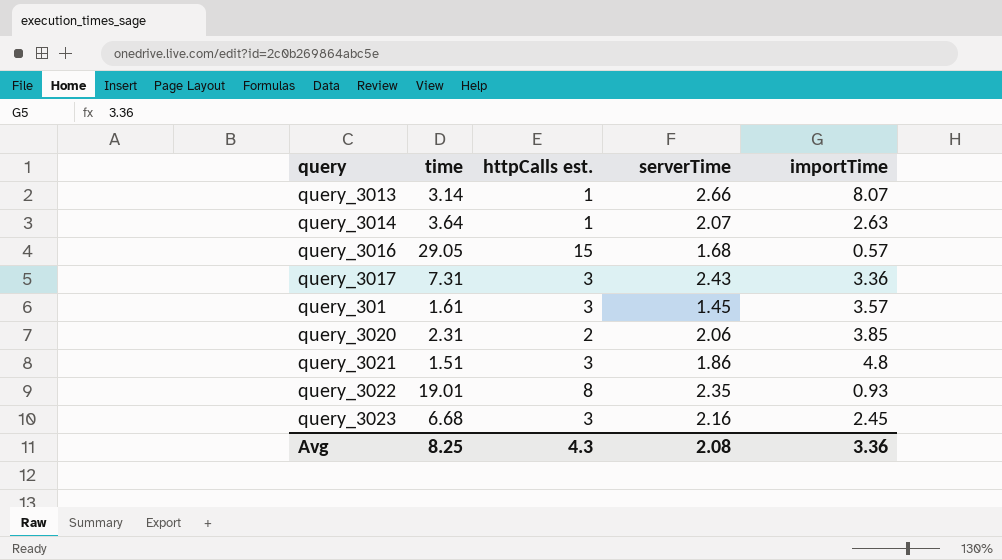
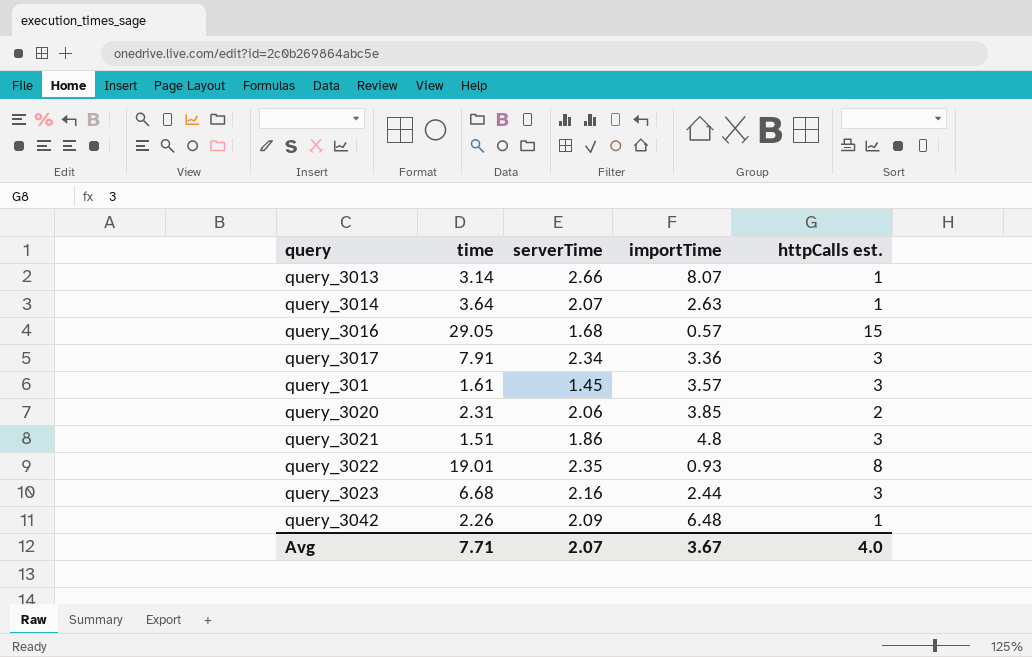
column httpCalls est. | position: 3 -> 5
query_3017 | time: 7.31 -> 7.91
query_3017 | serverTime: 2.43 -> 2.34
query_3023 | importTime: 2.45 -> 2.44
row query_3042: none -> 2.26 | 2.09 | 6.48 | 1
Avg | time: 8.25 -> 7.71
Avg | serverTime: 2.08 -> 2.07
Avg | importTime: 3.36 -> 3.67
Avg | httpCalls est.: 4.3 -> 4.0

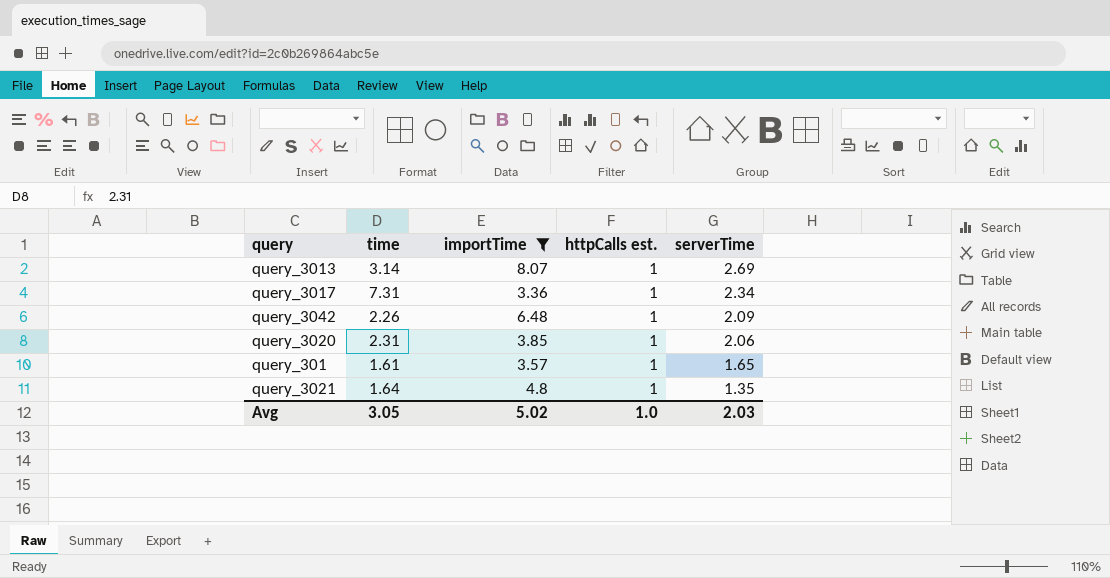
filter: none -> importTime >= 3.36
row order: none -> serverTime descending
column serverTime | position: 3 -> 5
query_3013 | serverTime: 2.66 -> 2.69
query_3017 | time: 7.91 -> 7.31
query_3017 | httpCalls est.: 3 -> 1
query_3020 | httpCalls est.: 2 -> 1
query_301 | httpCalls est.: 3 -> 1
query_301 | serverTime: 1.45 -> 1.65
query_3021 | time: 1.51 -> 1.64
query_3021 | httpCalls est.: 3 -> 1
query_3021 | serverTime: 1.86 -> 1.35
Avg | time: 7.71 -> 3.05
Avg | importTime: 3.67 -> 5.02
Avg | httpCalls est.: 4.0 -> 1.0
Avg | serverTime: 2.07 -> 2.03

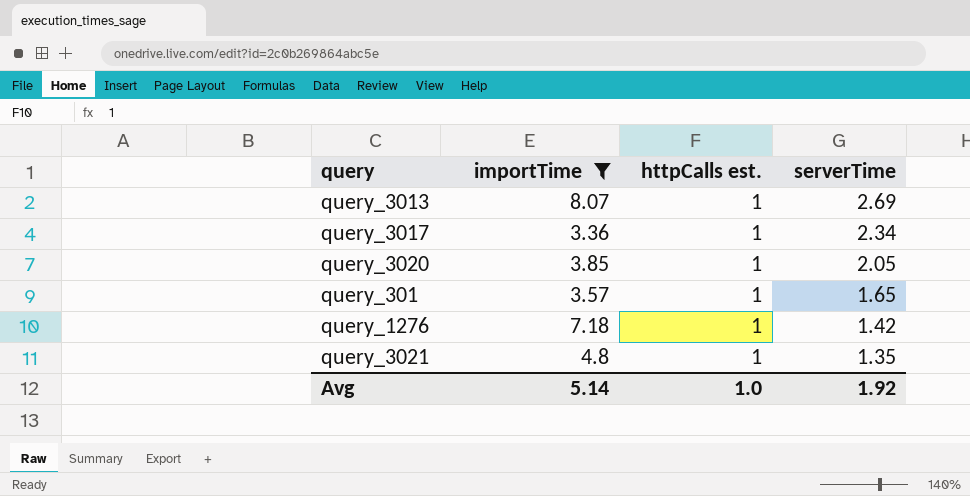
column time | position: 2 -> none
row query_3042: 2.26 | 6.48 | 1 | 2.09 -> none
query_3020 | serverTime: 2.06 -> 2.05
row query_1276: none -> 7.18 | 1 | 1.42
Avg | importTime: 5.02 -> 5.14
Avg | serverTime: 2.03 -> 1.92

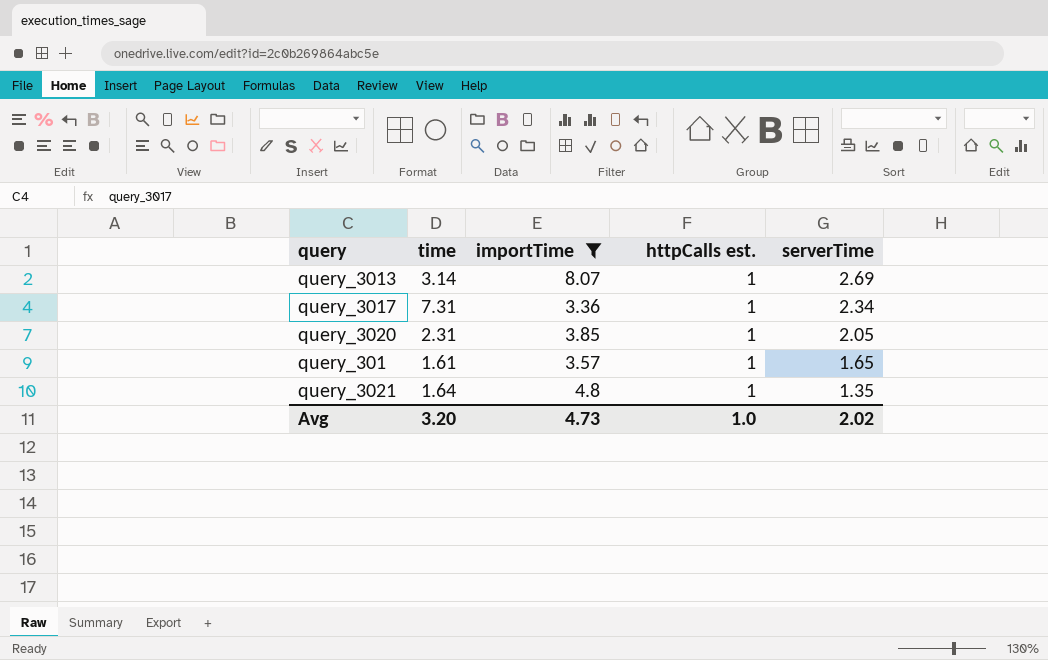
column time | position: none -> 2
row query_1276: 7.18 | 1 | 1.42 -> none
Avg | importTime: 5.14 -> 4.73
Avg | serverTime: 1.92 -> 2.02

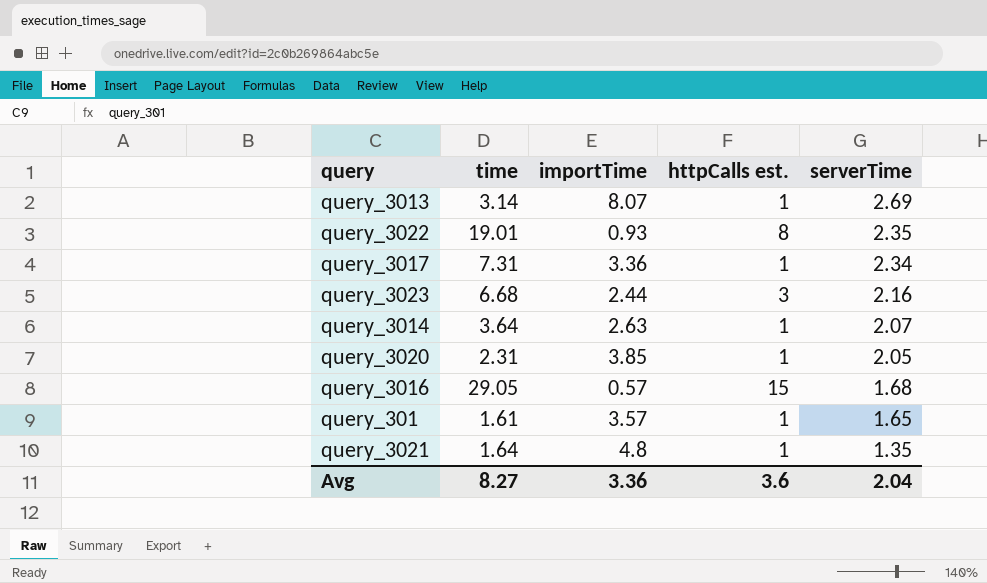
filter: importTime >= 3.36 -> none
Avg | time: 3.20 -> 8.27
Avg | importTime: 4.73 -> 3.36
Avg | httpCalls est.: 1.0 -> 3.6
Avg | serverTime: 2.02 -> 2.04

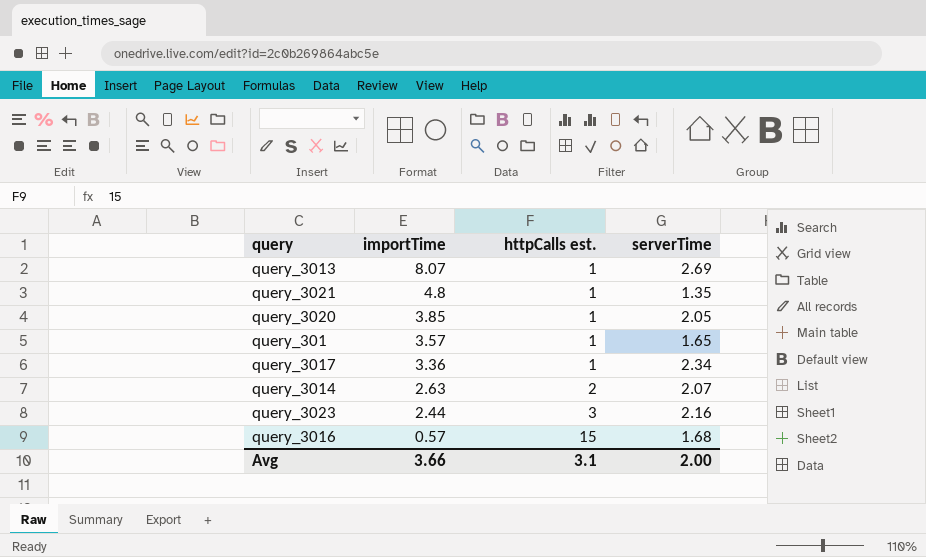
row order: serverTime descending -> importTime descending
column time | position: 2 -> none
row query_3022: 19.01 | 0.93 | 8 | 2.35 -> none
query_3014 | httpCalls est.: 1 -> 2
Avg | importTime: 3.36 -> 3.66
Avg | httpCalls est.: 3.6 -> 3.1
Avg | serverTime: 2.04 -> 2.00

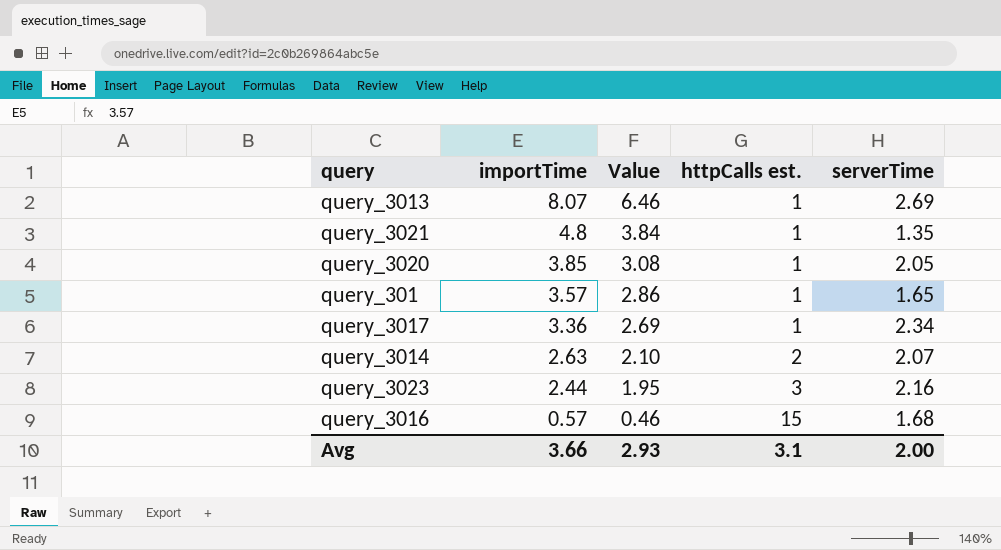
column Value | formula: none -> [importTime] * 0.8

